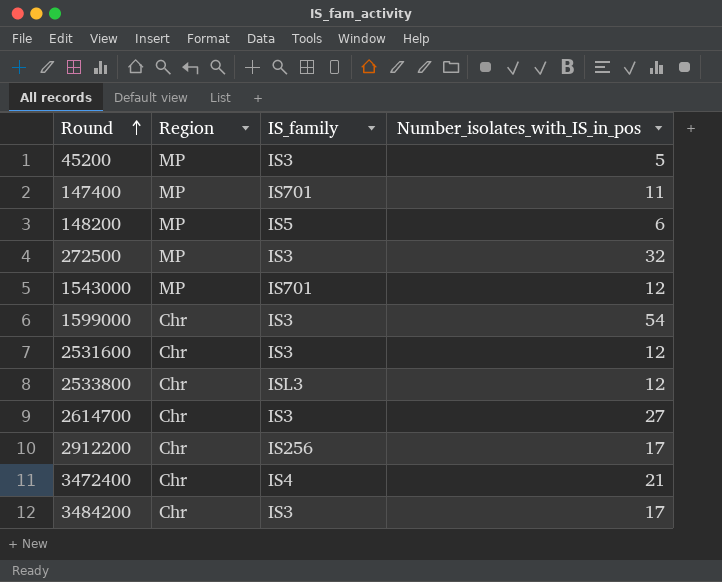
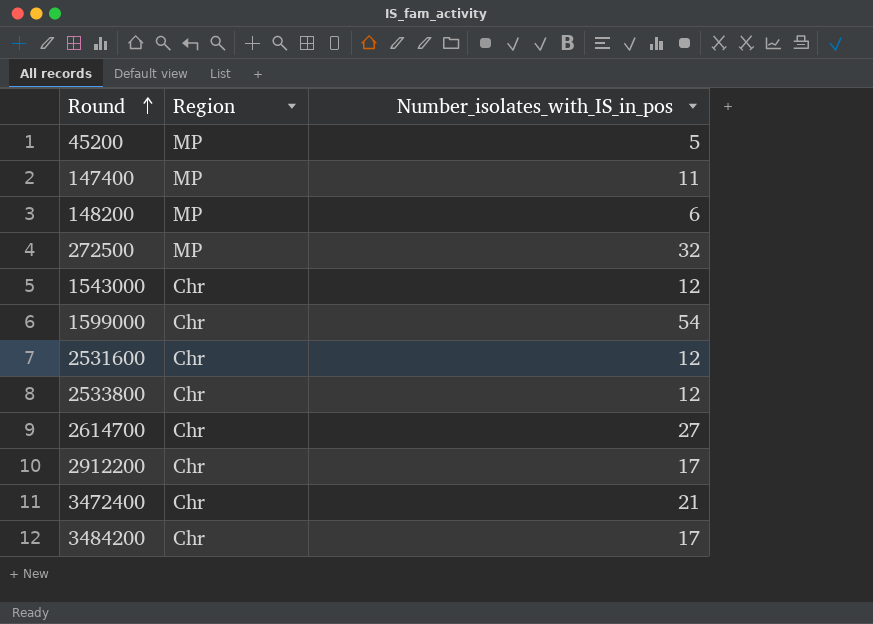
column IS_family | position: 3 -> none
1543000 | Region: MP -> Chr

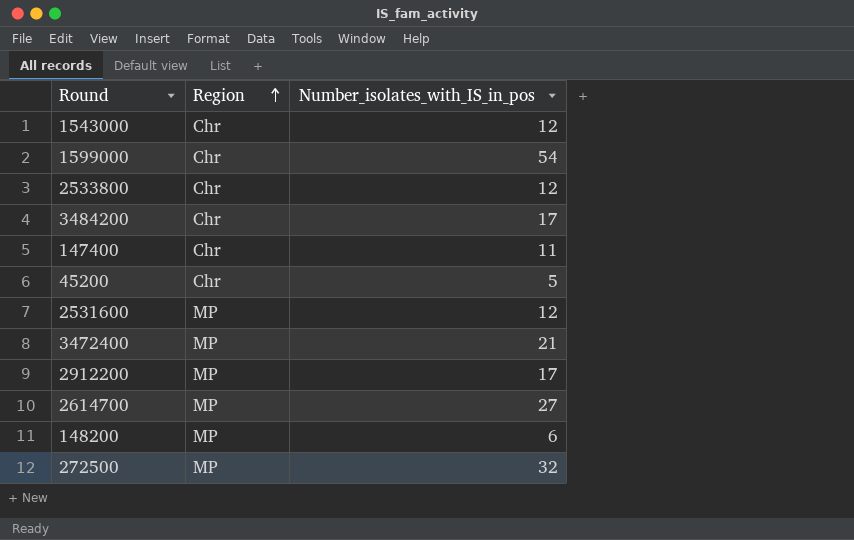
row order: Round ascending -> Region ascending
147400 | Region: MP -> Chr
45200 | Region: MP -> Chr
2531600 | Region: Chr -> MP
3472400 | Region: Chr -> MP
2912200 | Region: Chr -> MP
2614700 | Region: Chr -> MP

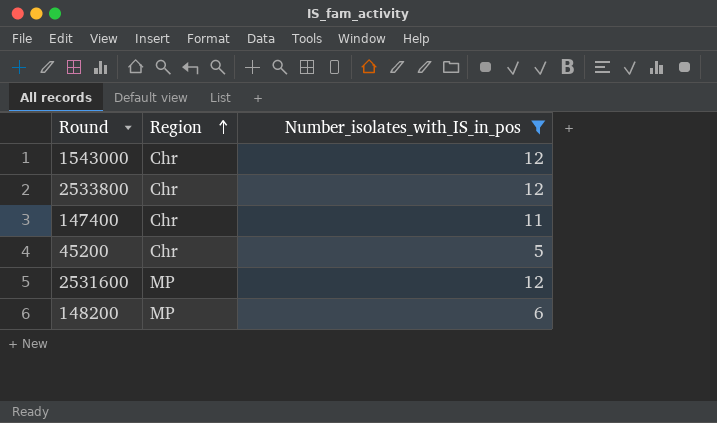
filter: none -> Number_isolates_with_IS_in_pos <= 12

